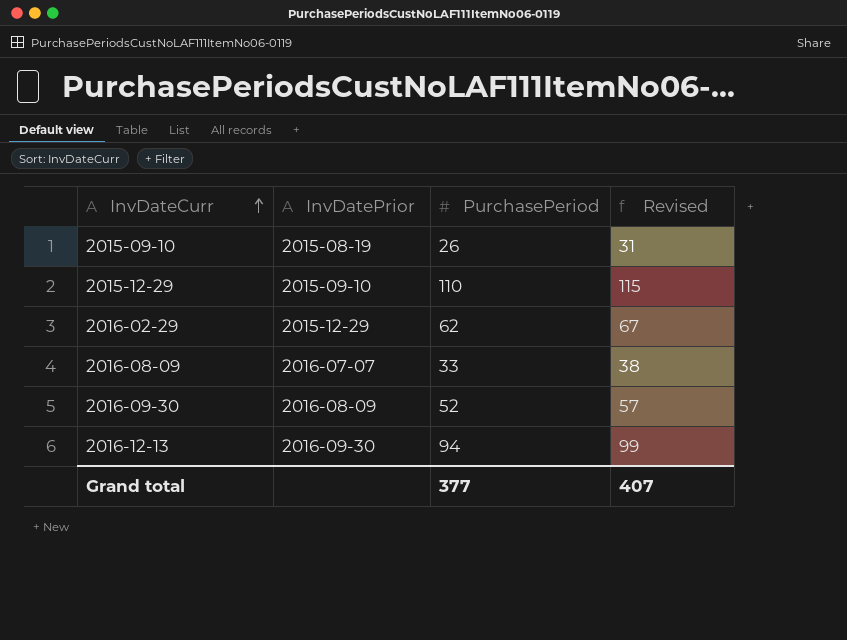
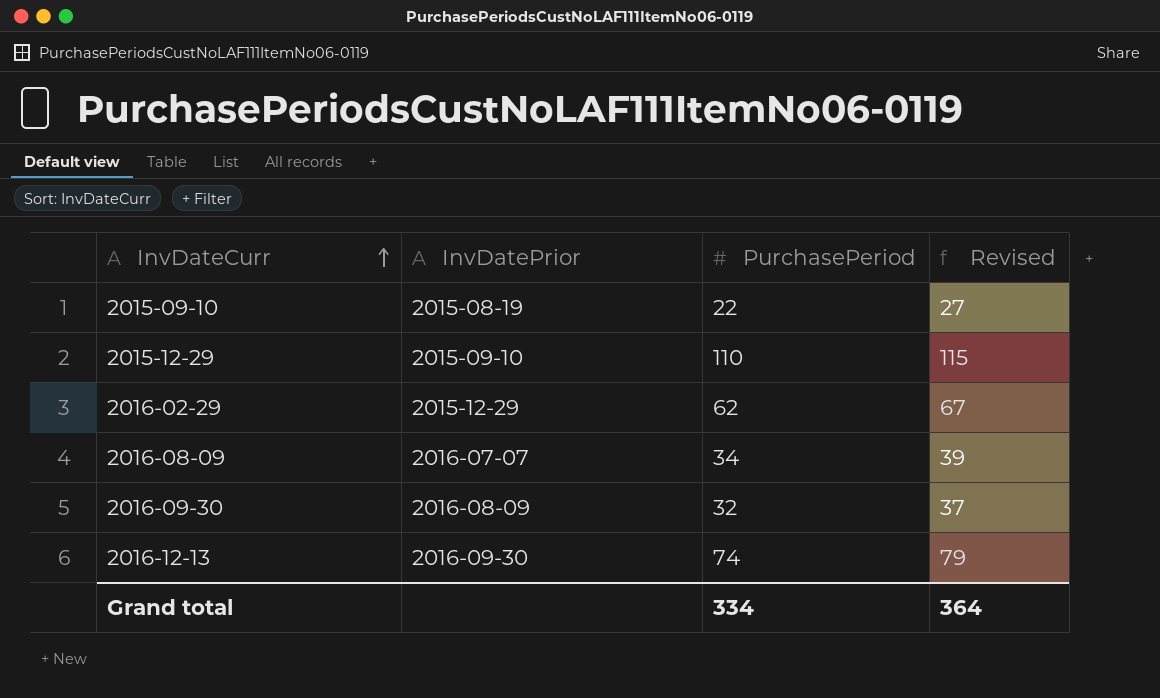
2015-09-10 | PurchasePeriod: 26 -> 22
2015-09-10 | Revised: 31 -> 27
2016-08-09 | PurchasePeriod: 33 -> 34
2016-08-09 | Revised: 38 -> 39
2016-09-30 | PurchasePeriod: 52 -> 32
2016-09-30 | Revised: 57 -> 37
2016-12-13 | PurchasePeriod: 94 -> 74
2016-12-13 | Revised: 99 -> 79
Grand total | PurchasePeriod: 377 -> 334
Grand total | Revised: 407 -> 364

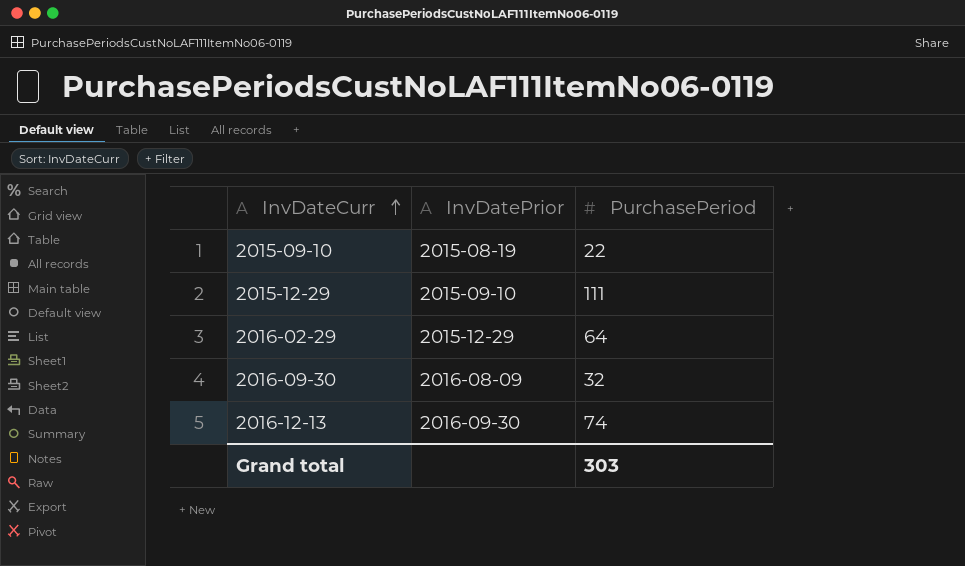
column Revised | formula: [PurchasePeriod] + 5 -> none
row 2016-08-09: 2016-07-07 | 34 | 39 -> none
2015-12-29 | PurchasePeriod: 110 -> 111
2016-02-29 | PurchasePeriod: 62 -> 64
Grand total | PurchasePeriod: 334 -> 303

